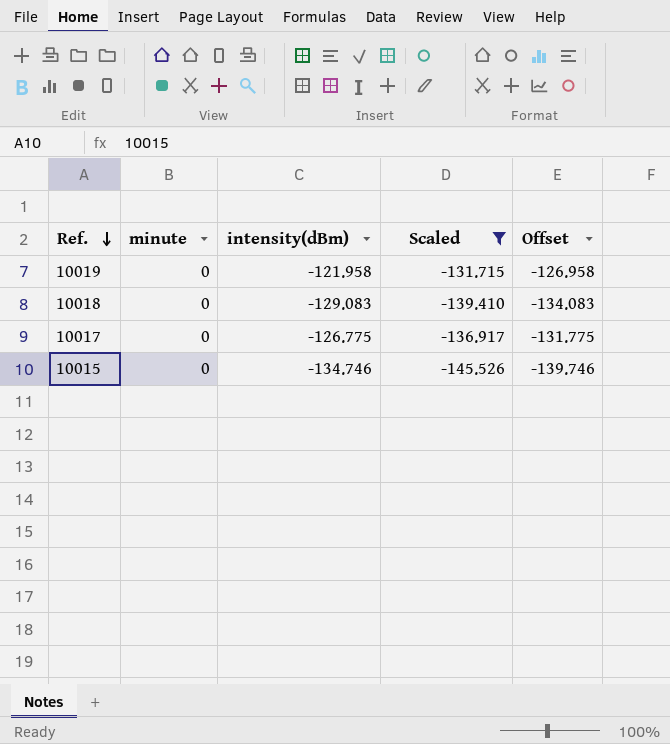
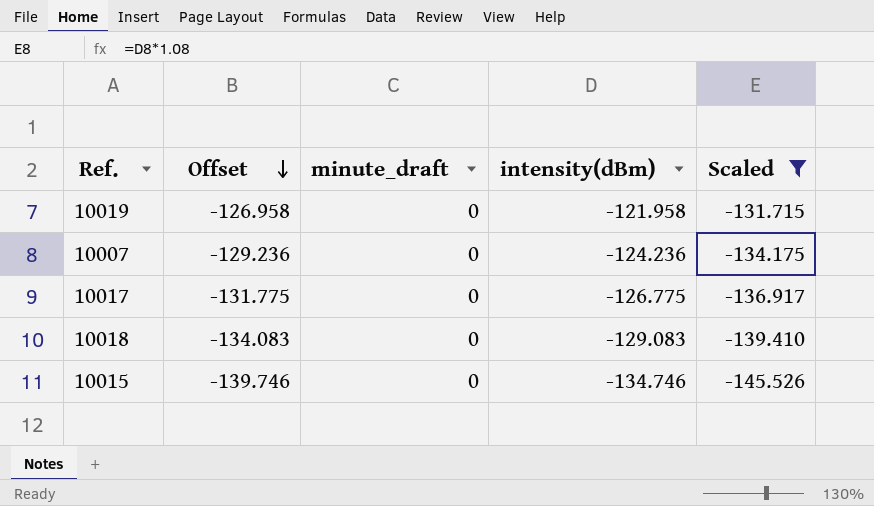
row order: Ref. descending -> Offset descending
column Offset | position: 5 -> 2
column name: minute -> minute_draft
row 10007: none -> -129.236 | 0 | -124.236 | -134.175

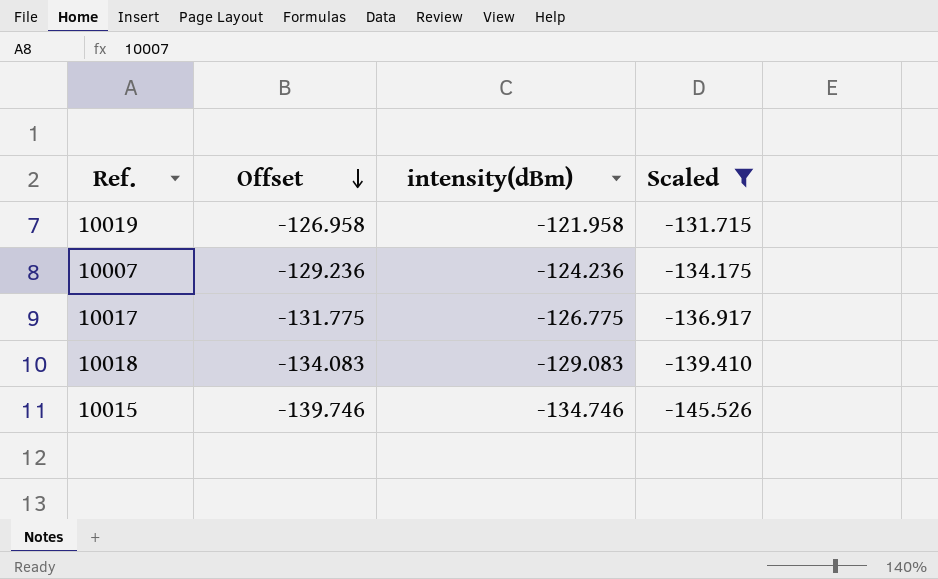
column minute_draft | position: 3 -> none

